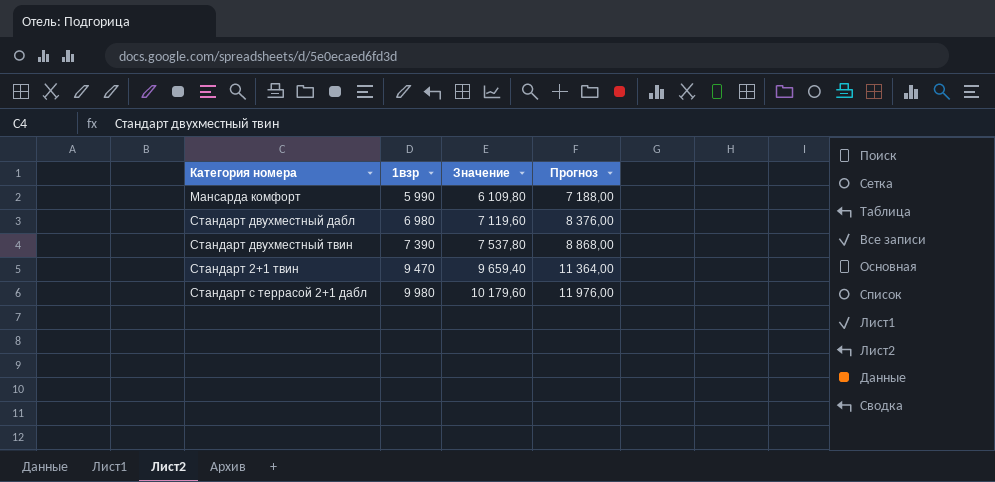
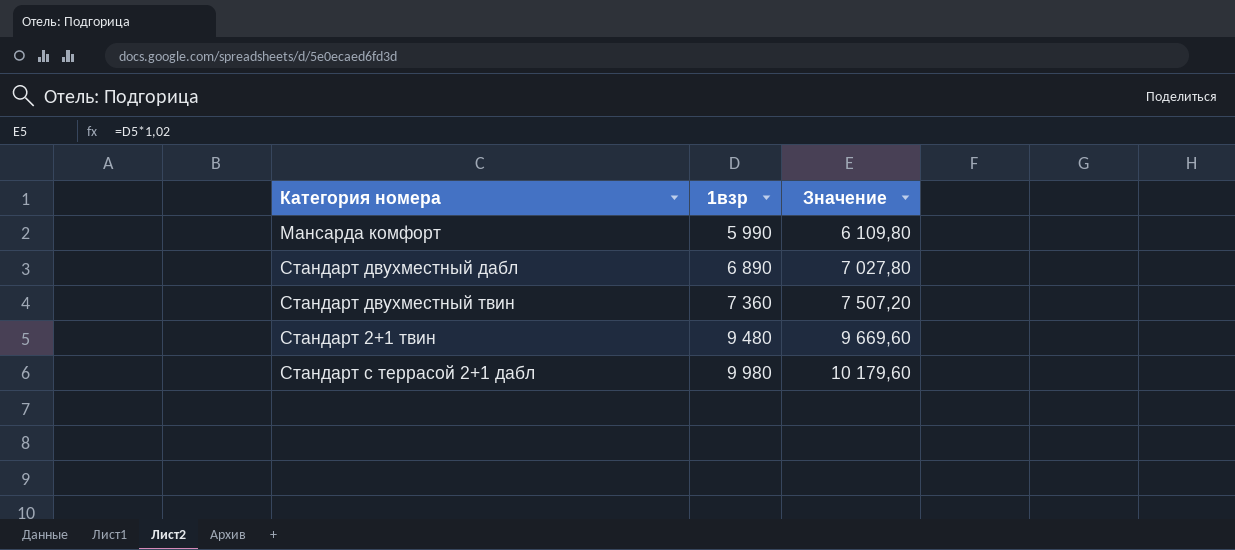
column Прогноз | formula: [1взр] * 1,2 -> none
Стандарт двухместный дабл | 1взр: 6 980 -> 6 890
Стандарт двухместный дабл | Значение: 7 119,60 -> 7 027,80
Стандарт двухместный твин | 1взр: 7 390 -> 7 360
Стандарт двухместный твин | Значение: 7 537,80 -> 7 507,20
Стандарт 2+1 твин | 1взр: 9 470 -> 9 480
Стандарт 2+1 твин | Значение: 9 659,40 -> 9 669,60

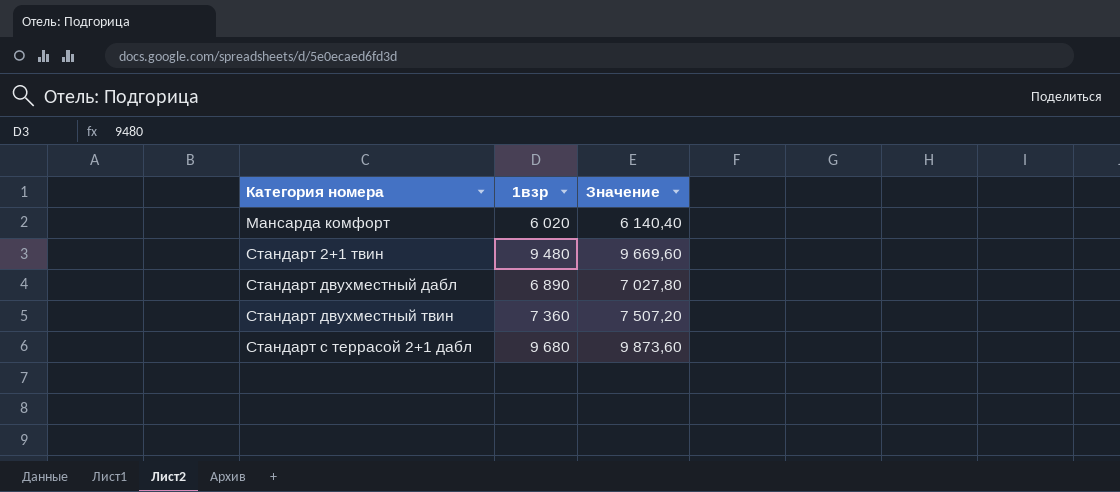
row order: 1взр ascending -> Категория номера ascending
Мансарда комфорт | 1взр: 5 990 -> 6 020
Мансарда комфорт | Значение: 6 109,80 -> 6 140,40
Стандарт с террасой 2+1 дабл | 1взр: 9 980 -> 9 680
Стандарт с террасой 2+1 дабл | Значение: 10 179,60 -> 9 873,60

